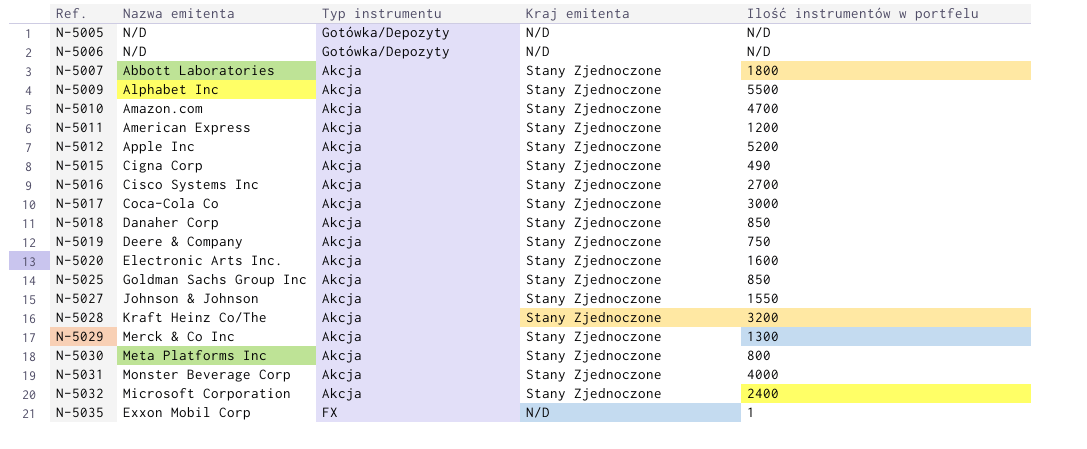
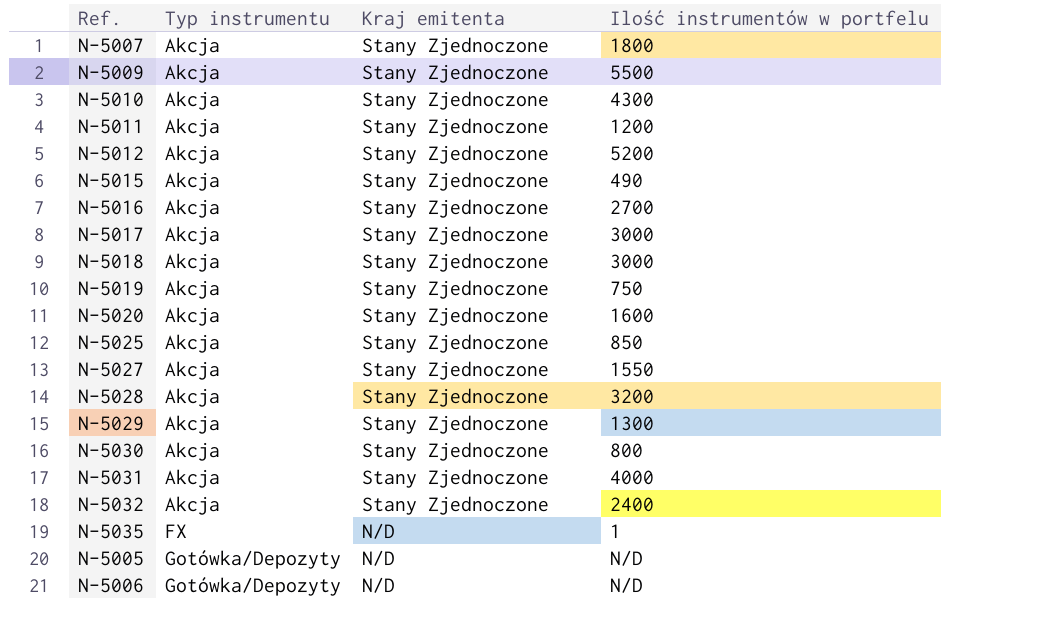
row order: Ref. ascending -> Typ instrumentu ascending
column Nazwa emitenta | position: 2 -> none
N-5010 | Ilość instrumentów w portfelu: 4700 -> 4300
N-5018 | Ilość instrumentów w portfelu: 850 -> 3000

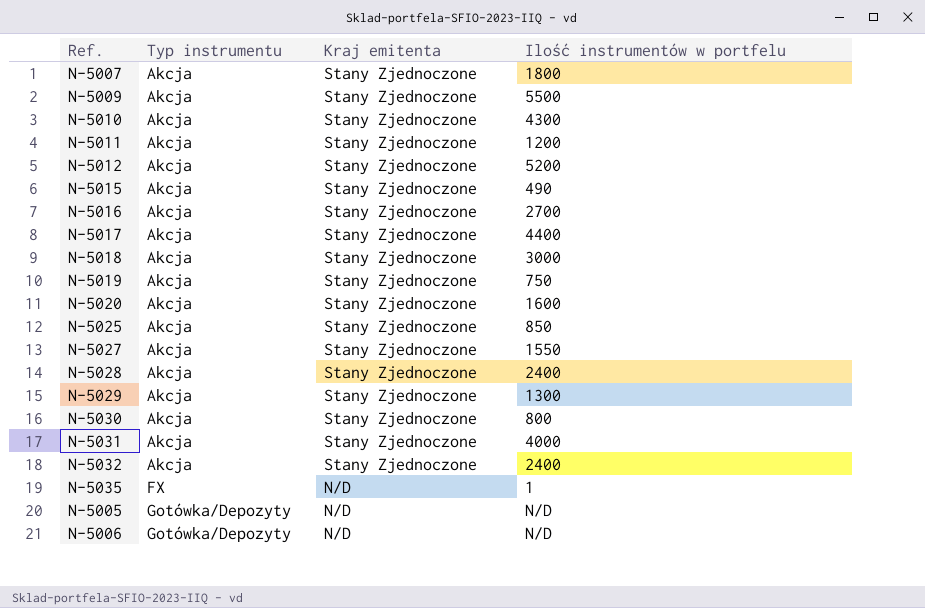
N-5017 | Ilość instrumentów w portfelu: 3000 -> 4400
N-5028 | Ilość instrumentów w portfelu: 3200 -> 2400

